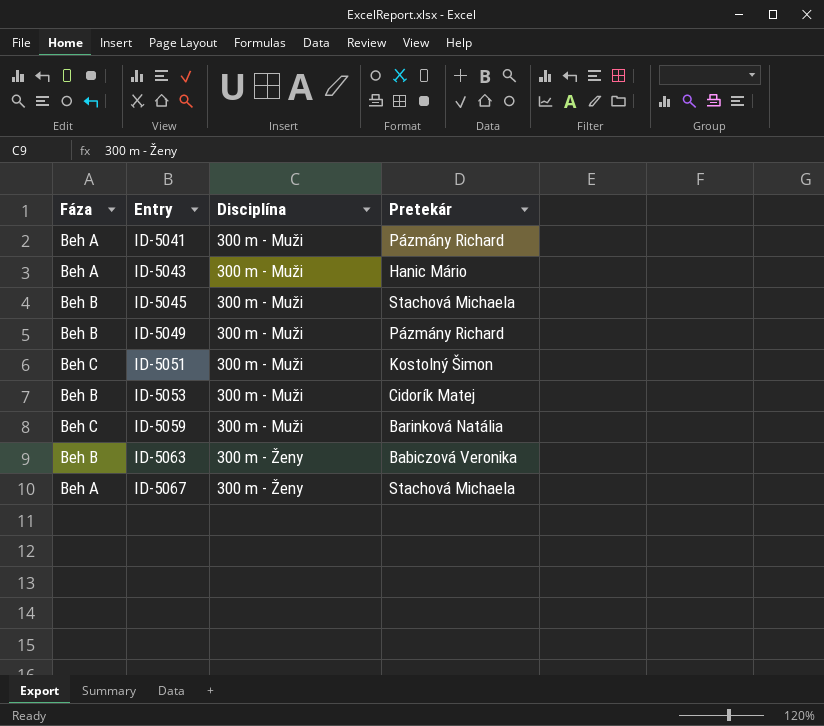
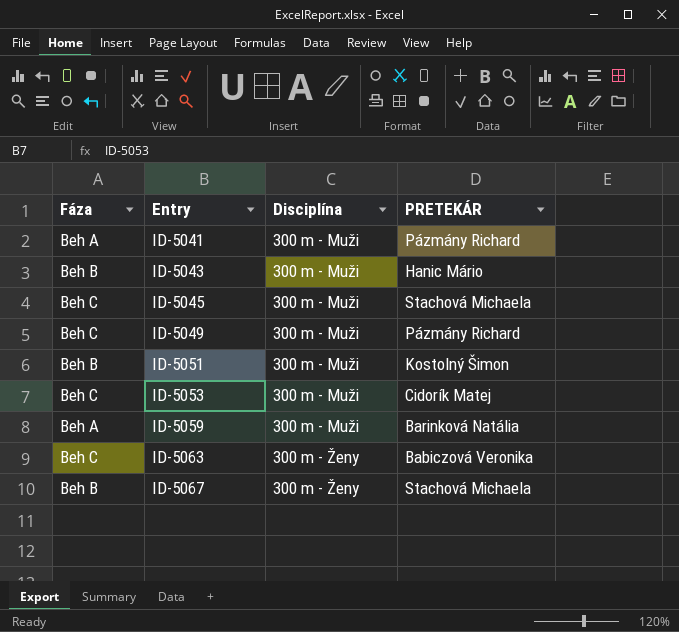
column name: Pretekár -> PRETEKÁR
ID-5043 | Fáza: Beh A -> Beh B
ID-5045 | Fáza: Beh B -> Beh C
ID-5049 | Fáza: Beh B -> Beh C
ID-5051 | Fáza: Beh C -> Beh B
ID-5053 | Fáza: Beh B -> Beh C
ID-5059 | Fáza: Beh C -> Beh A
ID-5063 | Fáza: Beh B -> Beh C
ID-5067 | Fáza: Beh A -> Beh B

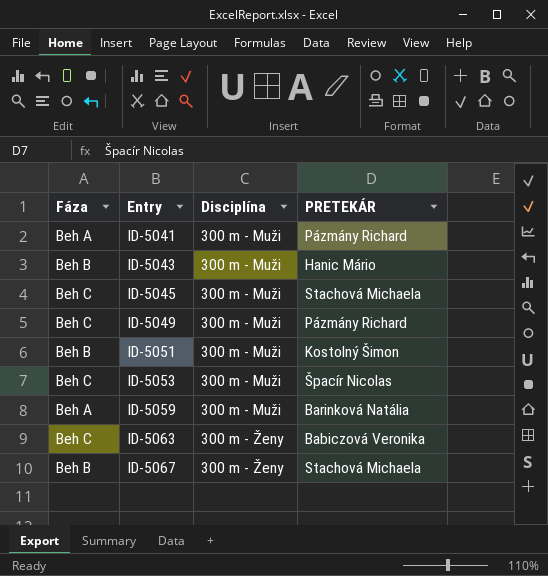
ID-5053 | PRETEKÁR: Cidorík Matej -> Špacír Nicolas

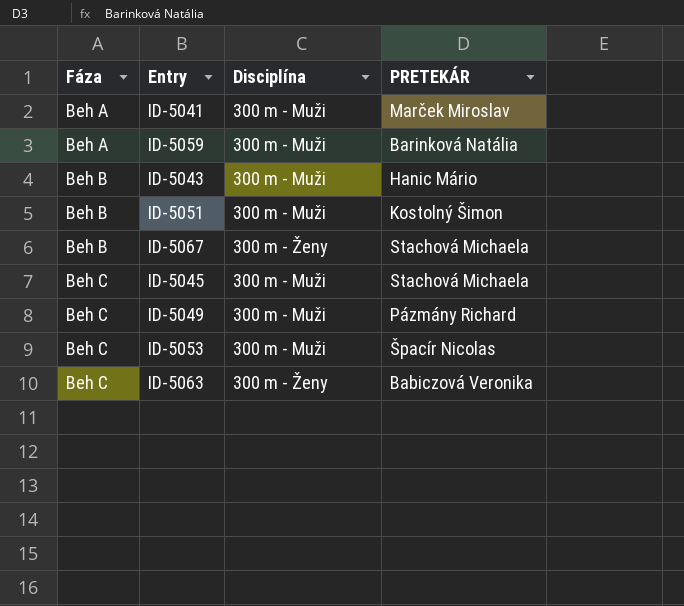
row order: Entry ascending -> Fáza ascending
ID-5041 | PRETEKÁR: Pázmány Richard -> Marček Miroslav

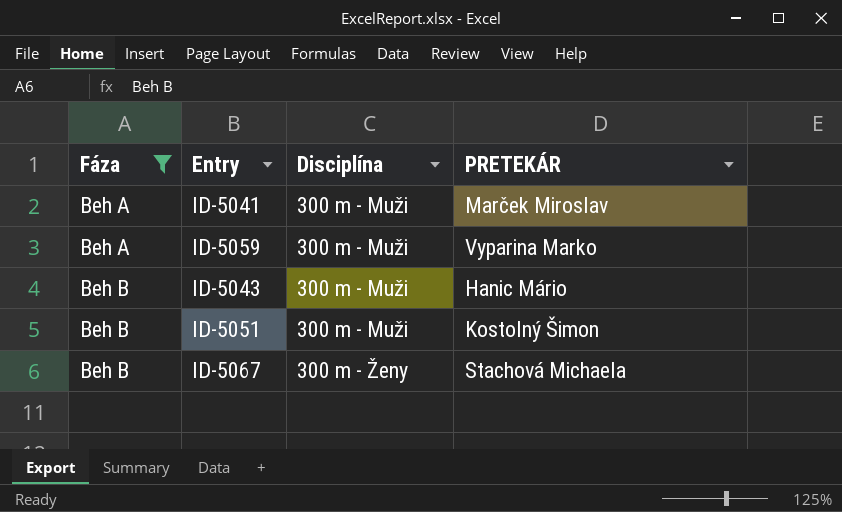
filter: none -> Fáza != Beh C
ID-5059 | PRETEKÁR: Barinková Natália -> Vyparina Marko

